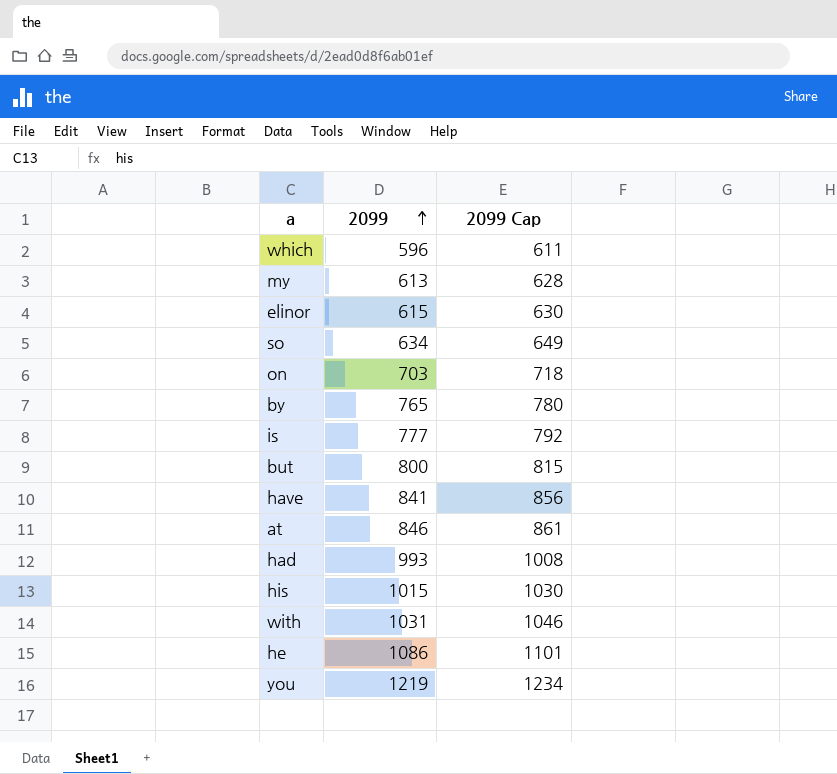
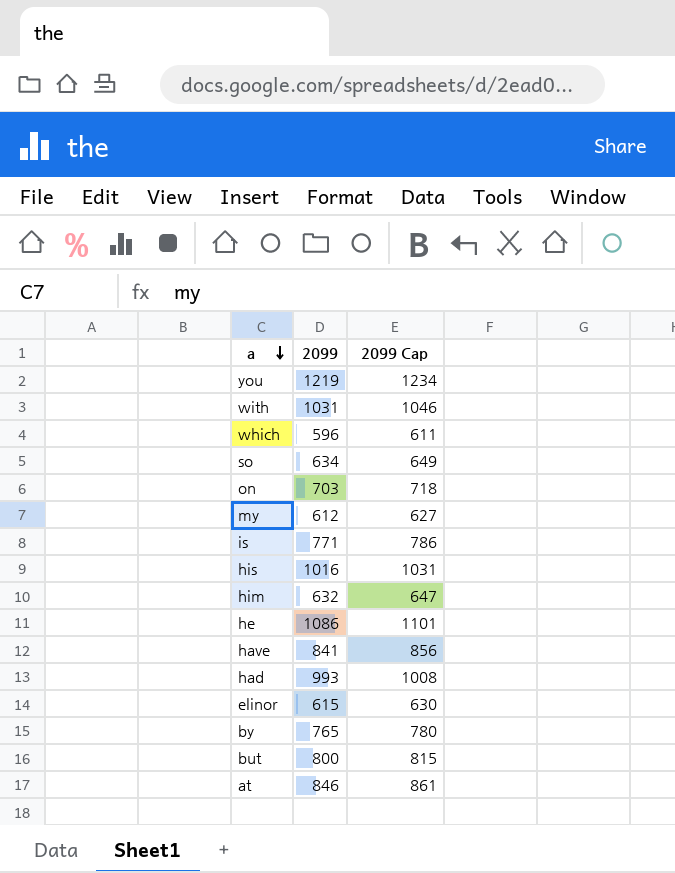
row order: 2099 ascending -> a descending
my | 2099: 613 -> 612
my | 2099 Cap: 628 -> 627
is | 2099: 777 -> 771
is | 2099 Cap: 792 -> 786
his | 2099: 1015 -> 1016
his | 2099 Cap: 1030 -> 1031
row him: none -> 632 | 647

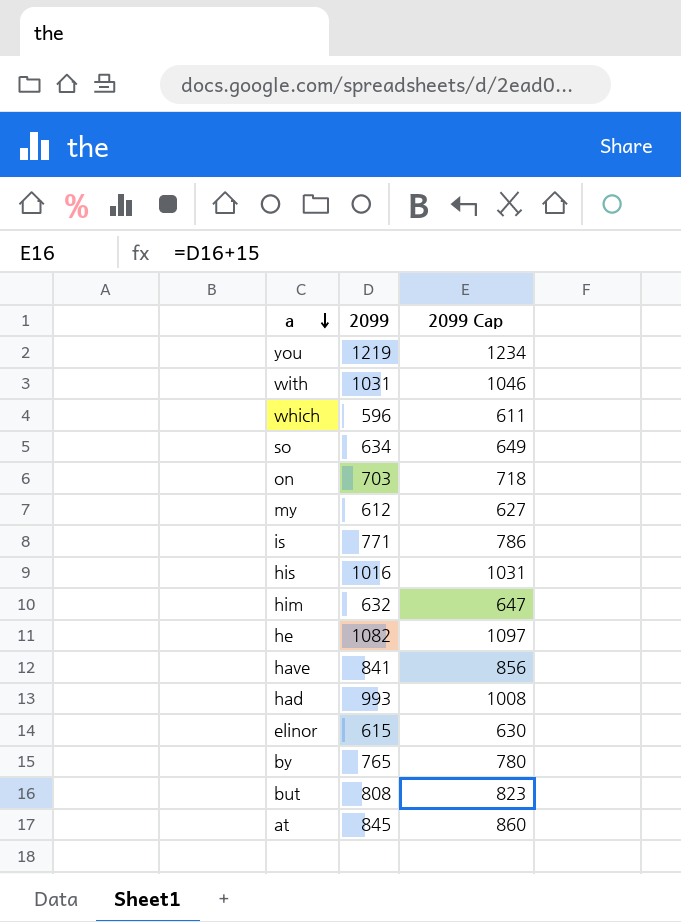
he | 2099: 1086 -> 1082
he | 2099 Cap: 1101 -> 1097
but | 2099: 800 -> 808
but | 2099 Cap: 815 -> 823
at | 2099: 846 -> 845
at | 2099 Cap: 861 -> 860

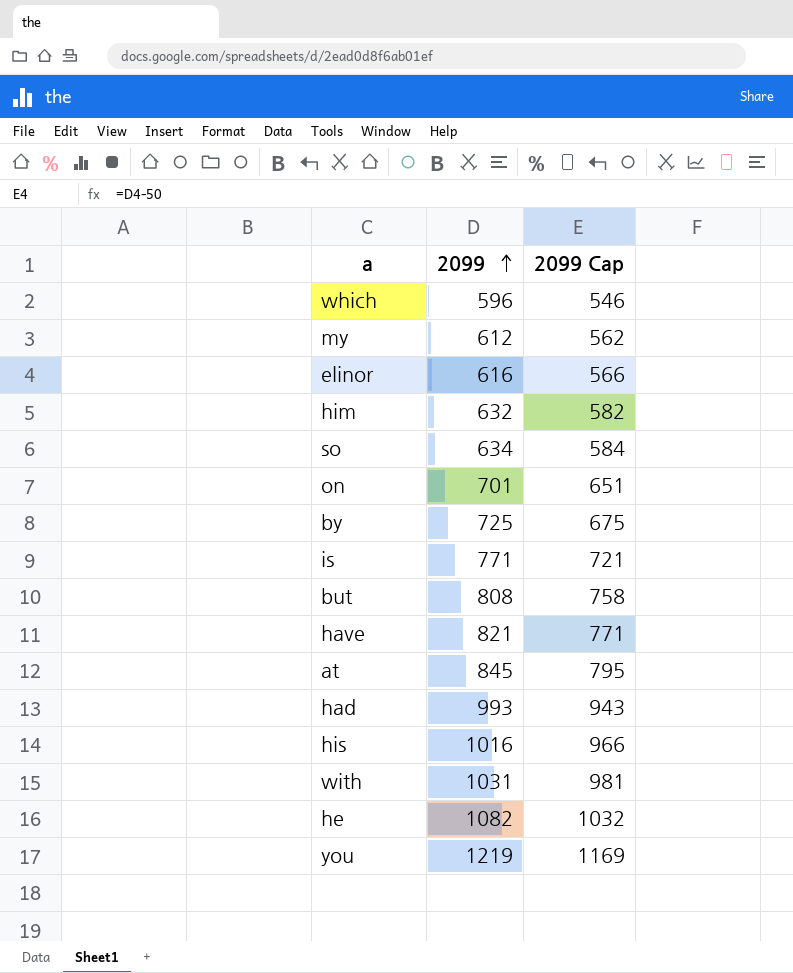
row order: a descending -> 2099 ascending
column 2099 Cap | formula: [2099] + 15 -> [2099] - 50
elinor | 2099: 615 -> 616
on | 2099: 703 -> 701
by | 2099: 765 -> 725
have | 2099: 841 -> 821

